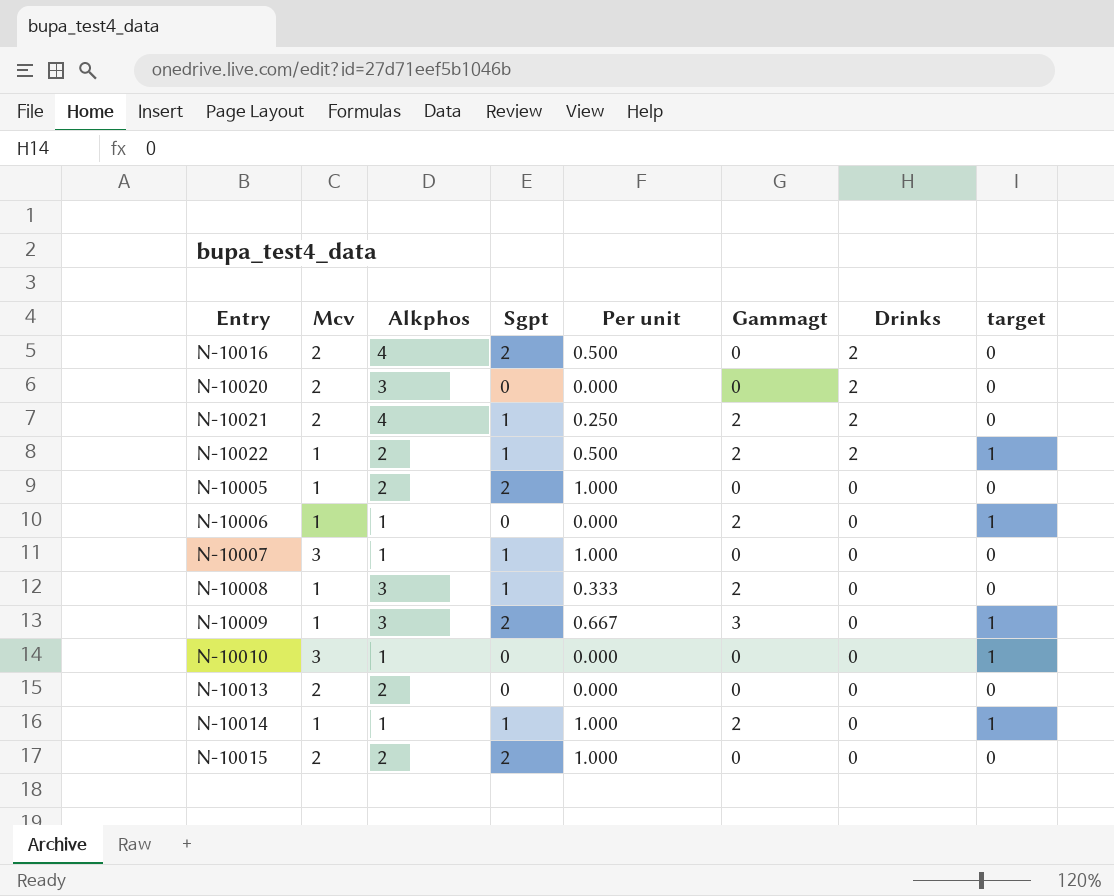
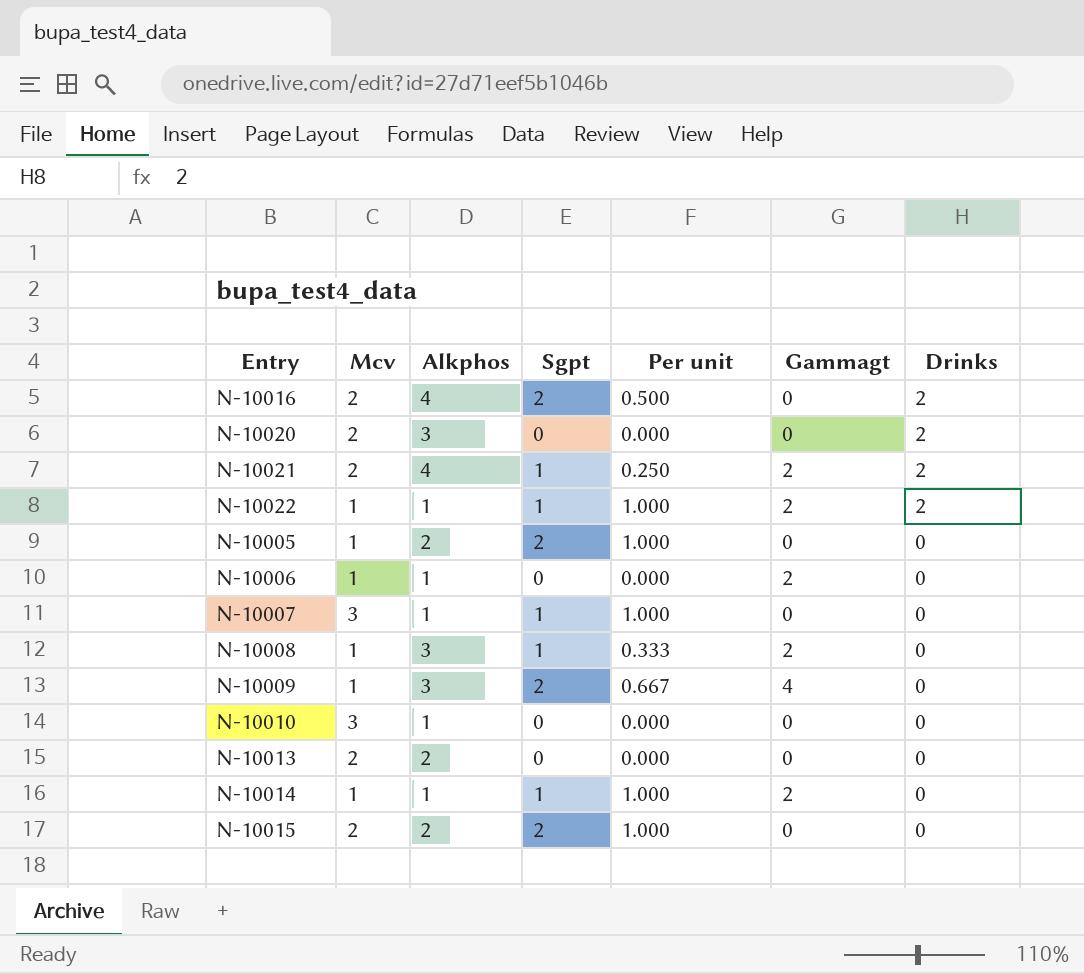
column target | position: 8 -> none
N-10022 | Alkphos: 2 -> 1
N-10022 | Per unit: 0.500 -> 1.000
N-10009 | Gammagt: 3 -> 4

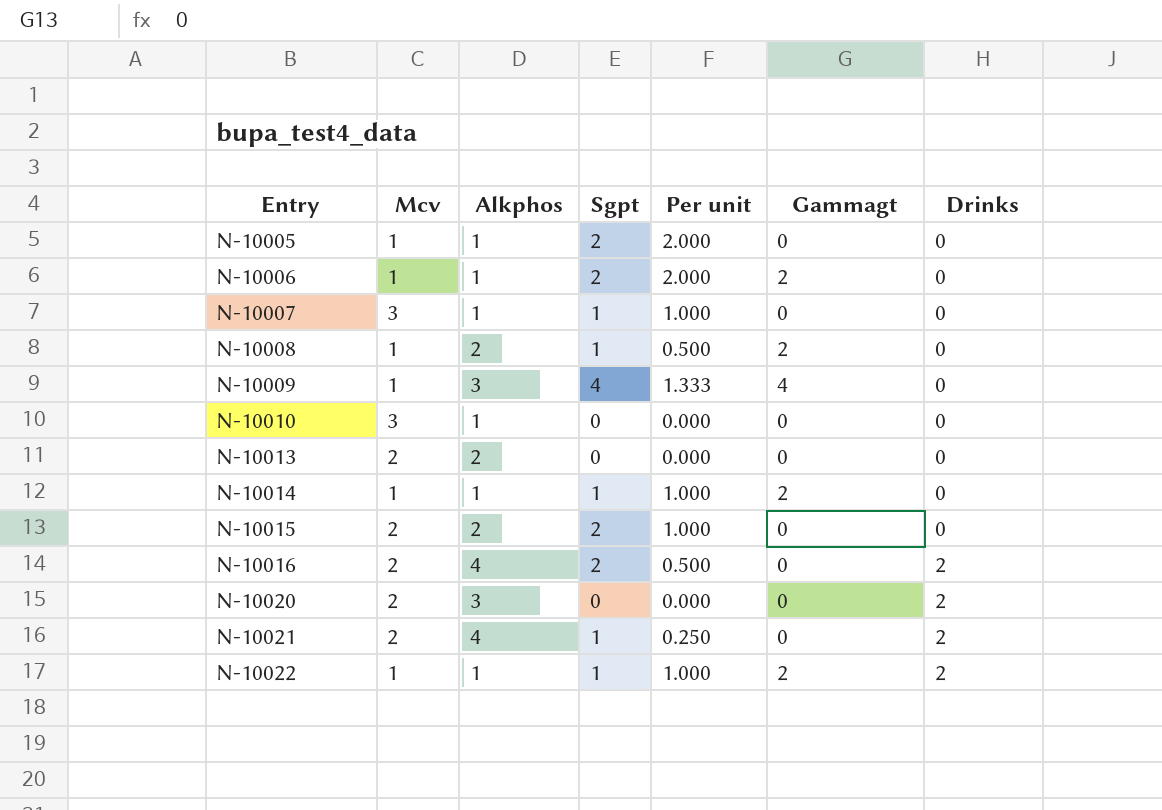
row order: Drinks descending -> Entry ascending
N-10005 | Alkphos: 2 -> 1
N-10005 | Per unit: 1.000 -> 2.000
N-10006 | Sgpt: 0 -> 2
N-10006 | Per unit: 0.000 -> 2.000
N-10008 | Alkphos: 3 -> 2
N-10008 | Per unit: 0.333 -> 0.500
N-10009 | Sgpt: 2 -> 4
N-10009 | Per unit: 0.667 -> 1.333
N-10021 | Gammagt: 2 -> 0

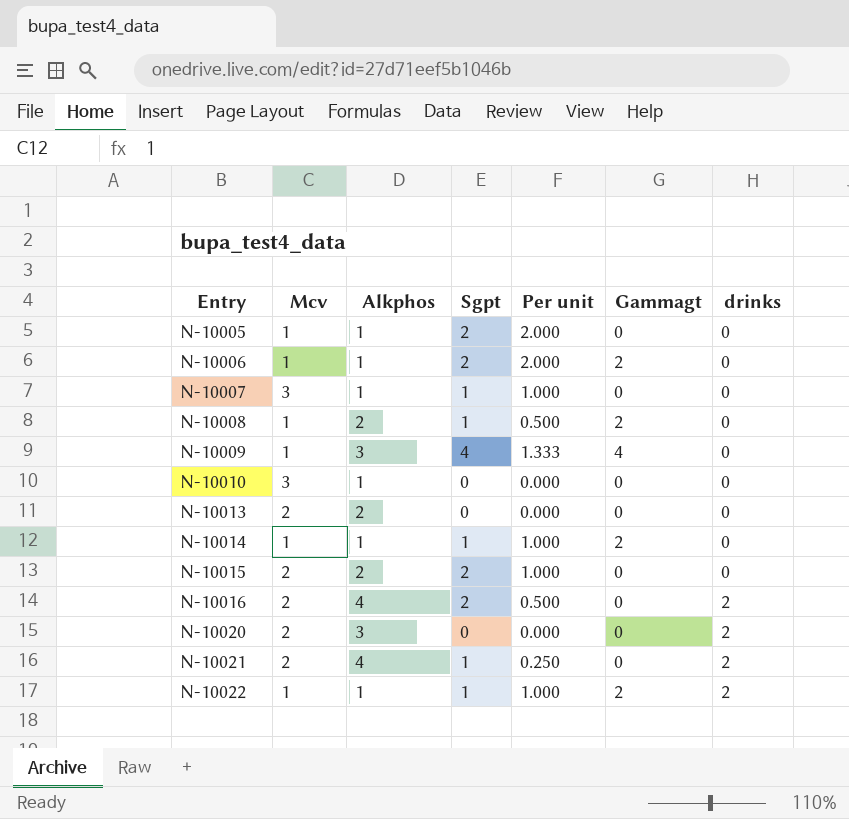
column name: Drinks -> drinks

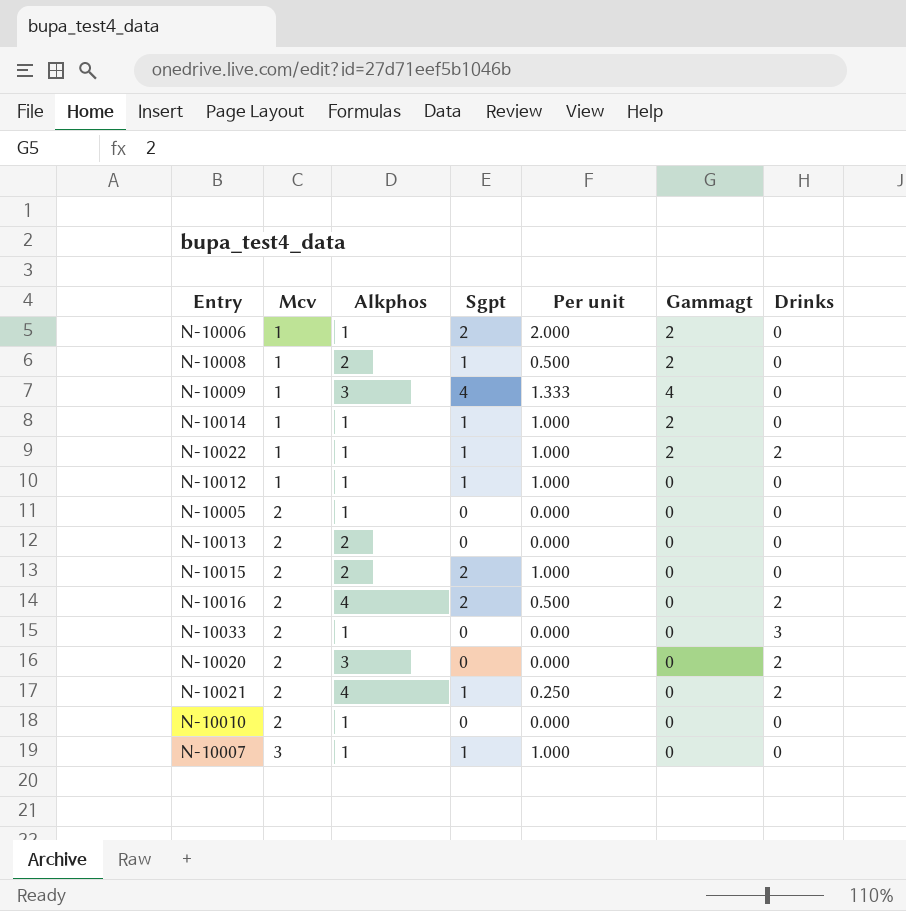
row order: Entry ascending -> Mcv ascending
column name: drinks -> Drinks
row N-10012: none -> 1 | 1 | 1 | 1.000 | 0 | 0
N-10005 | Mcv: 1 -> 2
N-10005 | Sgpt: 2 -> 0
N-10005 | Per unit: 2.000 -> 0.000
row N-10033: none -> 2 | 1 | 0 | 0.000 | 0 | 3
N-10010 | Mcv: 3 -> 2

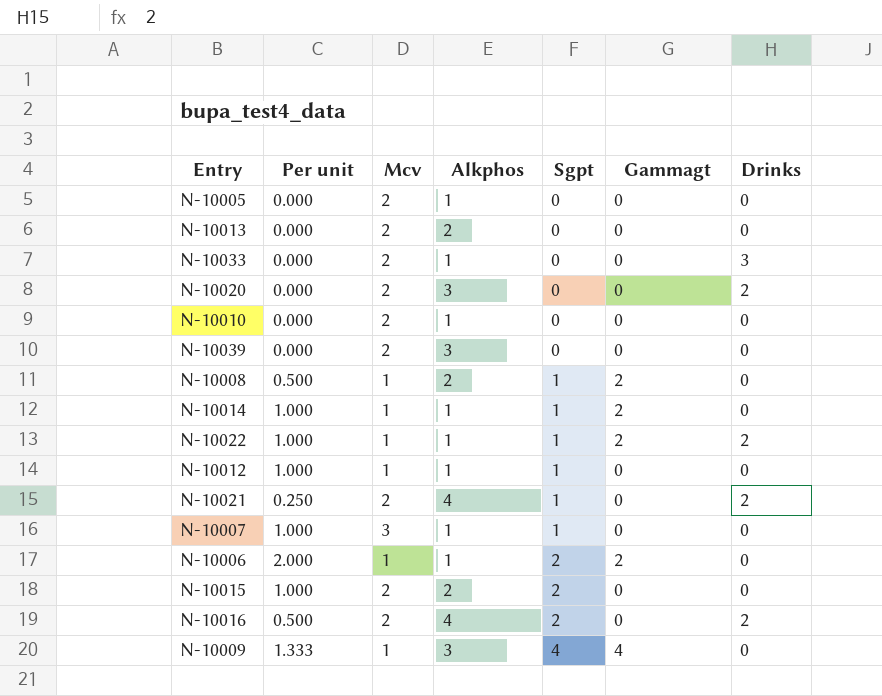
row order: Mcv ascending -> Sgpt ascending
column Per unit | position: 5 -> 2
row N-10039: none -> 0.000 | 2 | 3 | 0 | 0 | 0

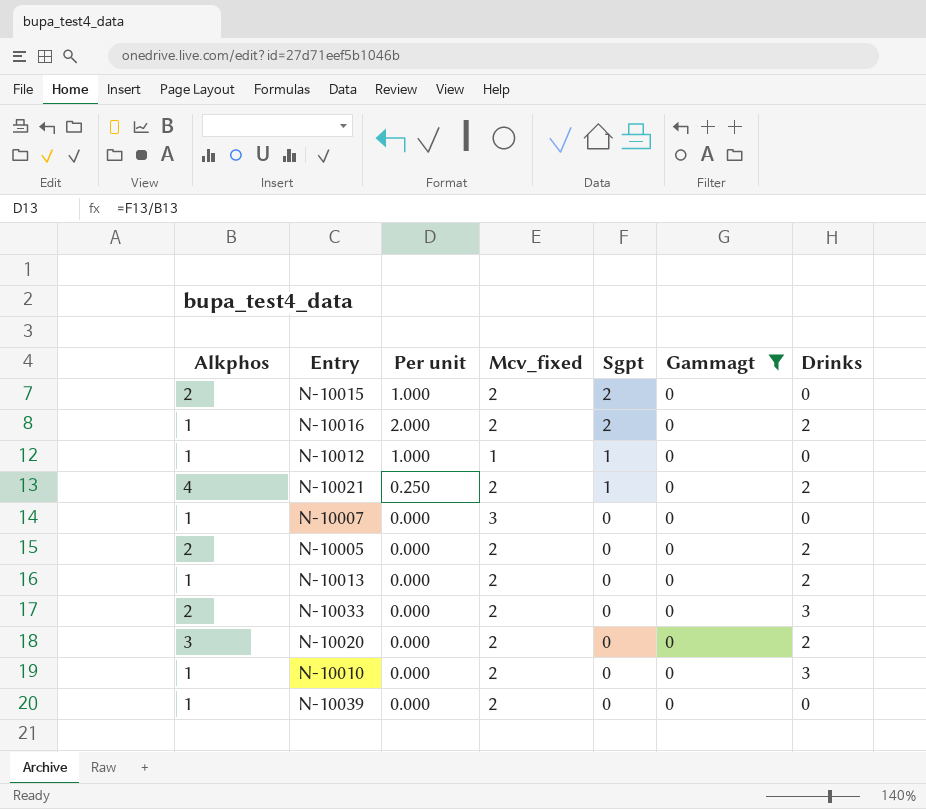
filter: none -> Gammagt = 0
row order: Sgpt ascending -> Sgpt descending
column Alkphos | position: 4 -> 1
column name: Mcv -> Mcv_fixed
N-10016 | Alkphos: 4 -> 1
N-10016 | Per unit: 0.500 -> 2.000
N-10007 | Per unit: 1.000 -> 0.000
N-10007 | Sgpt: 1 -> 0
N-10005 | Alkphos: 1 -> 2
N-10005 | Drinks: 0 -> 2
N-10013 | Alkphos: 2 -> 1
N-10013 | Drinks: 0 -> 2
N-10033 | Alkphos: 1 -> 2
N-10010 | Drinks: 0 -> 3
N-10039 | Alkphos: 3 -> 1

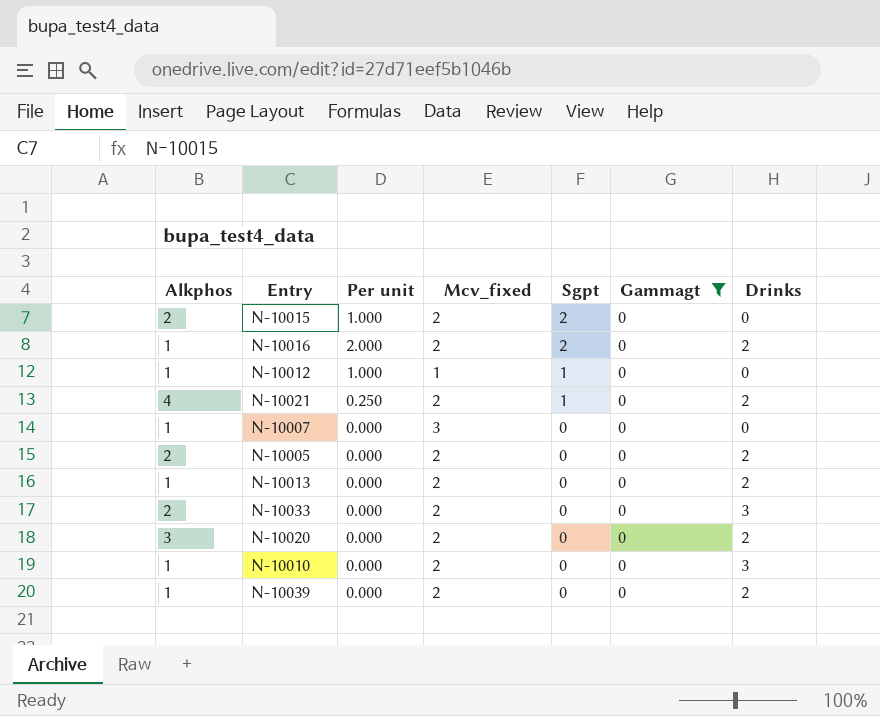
N-10039 | Drinks: 0 -> 2

